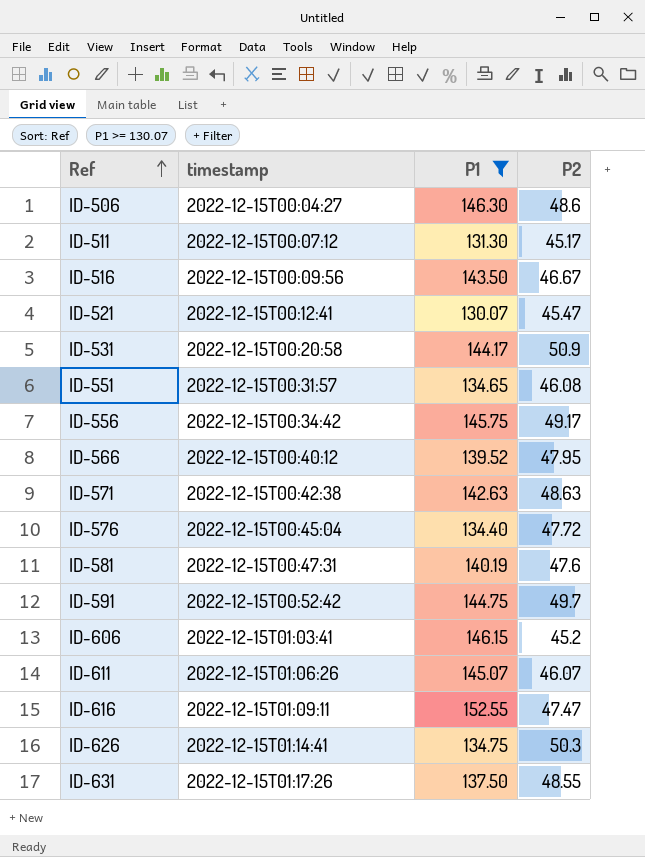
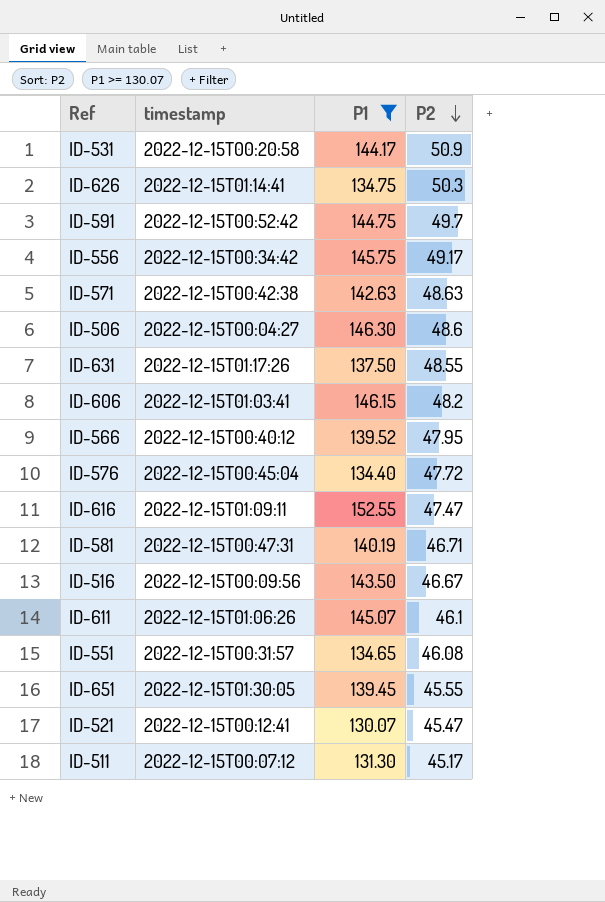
row order: Ref ascending -> P2 descending
ID-606 | P2: 45.2 -> 48.2
ID-581 | P2: 47.6 -> 46.71
ID-611 | P2: 46.07 -> 46.1
row ID-651: none -> 2022-12-15T01:30:05 | 139.45 | 45.55

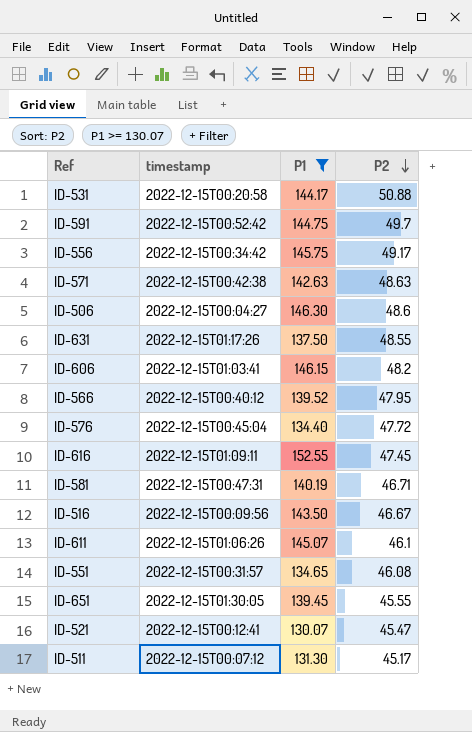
row ID-626: 2022-12-15T01:14:41 | 134.75 | 50.3 -> none
ID-531 | P2: 50.9 -> 50.88
ID-616 | P2: 47.47 -> 47.45

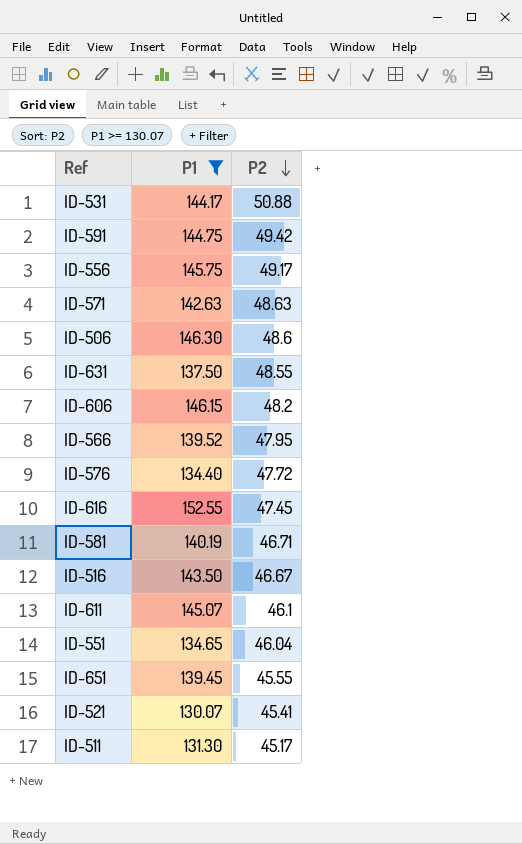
column timestamp | position: 2 -> none
ID-591 | P2: 49.7 -> 49.42
ID-551 | P2: 46.08 -> 46.04
ID-521 | P2: 45.47 -> 45.41

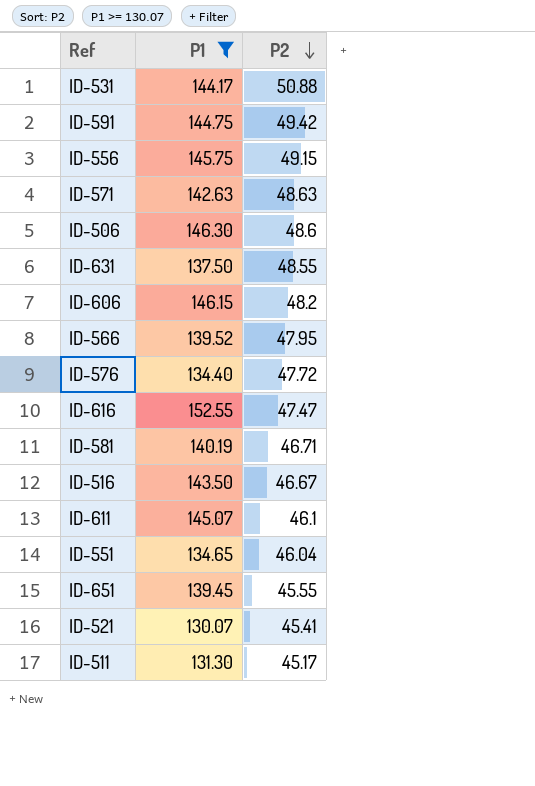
ID-556 | P2: 49.17 -> 49.15
ID-616 | P2: 47.45 -> 47.47

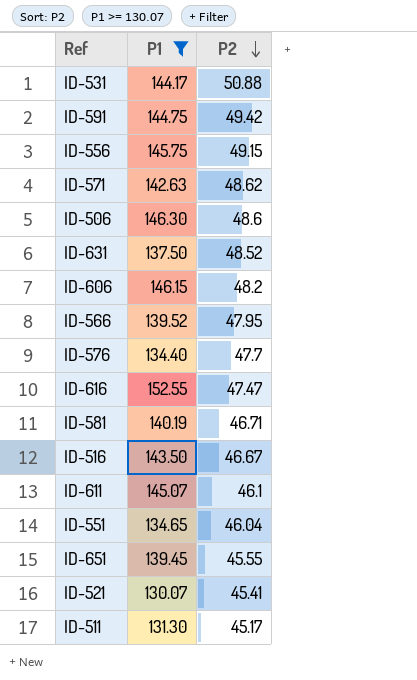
ID-571 | P2: 48.63 -> 48.62
ID-631 | P2: 48.55 -> 48.52
ID-576 | P2: 47.72 -> 47.7

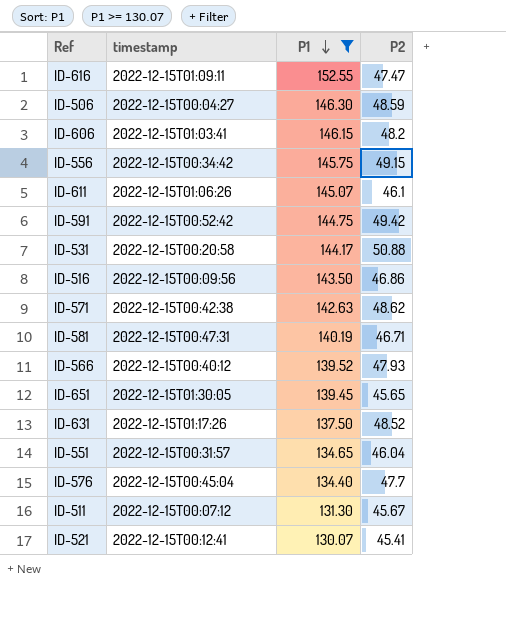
row order: P2 descending -> P1 descending
column timestamp | position: none -> 2
ID-506 | P2: 48.6 -> 48.59
ID-516 | P2: 46.67 -> 46.86
ID-566 | P2: 47.95 -> 47.93
ID-651 | P2: 45.55 -> 45.65
ID-511 | P2: 45.17 -> 45.67

